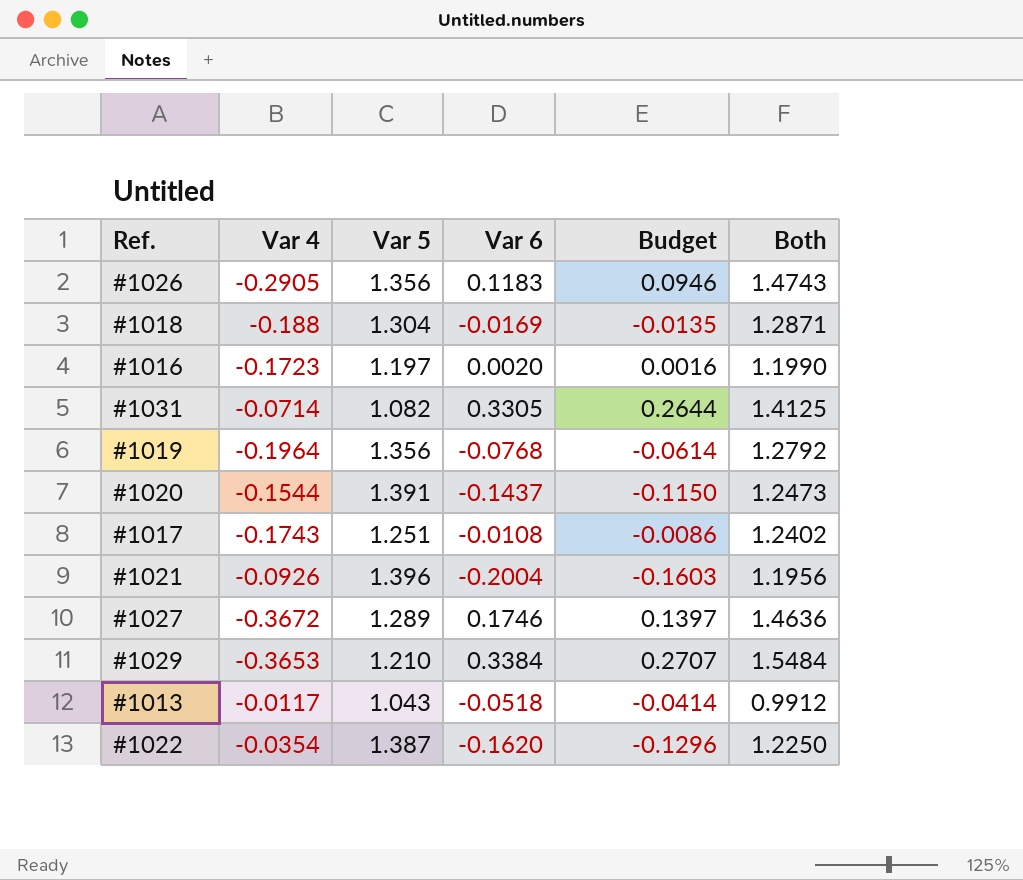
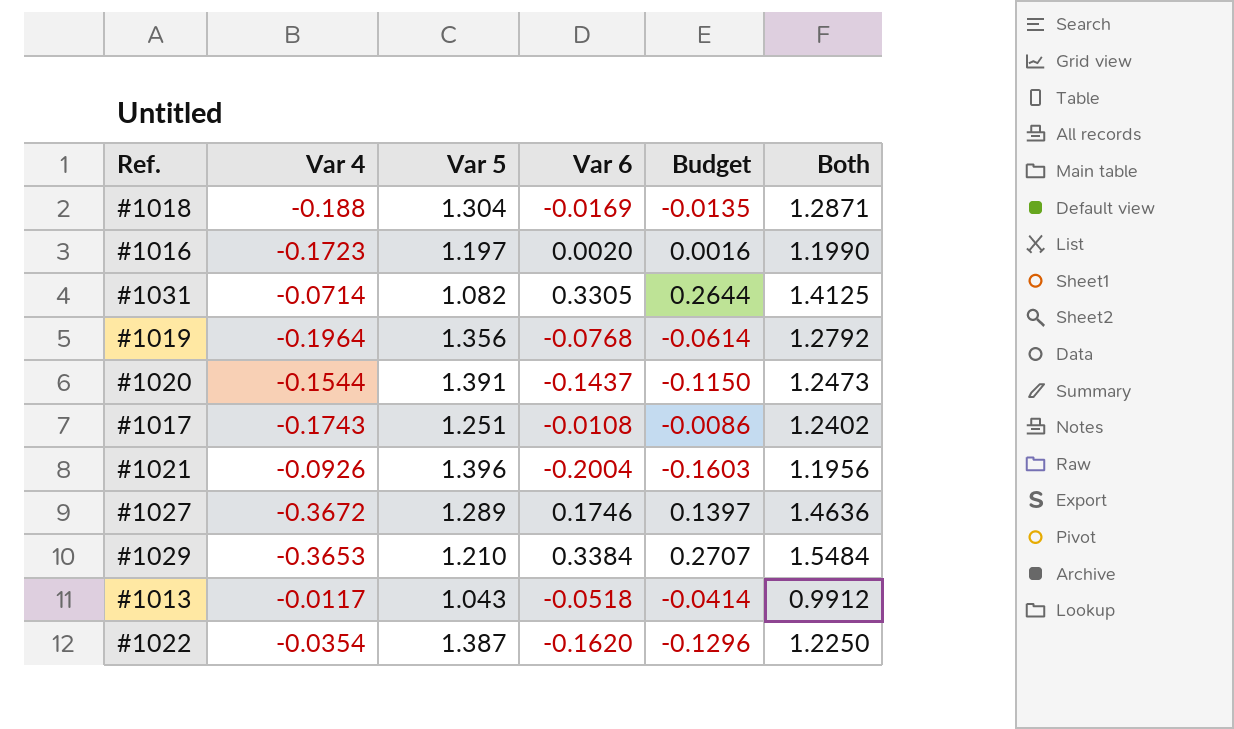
row #1026: -0.2905 | 1.356 | 0.1183 | 0.0946 | 1.4743 -> none

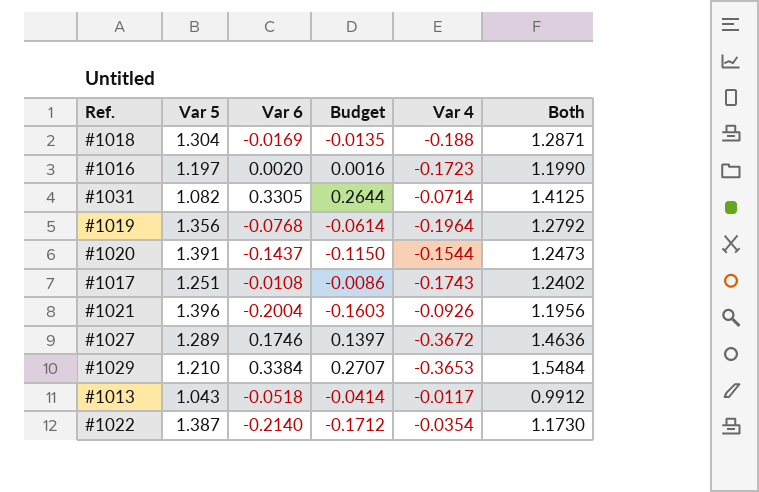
column Var 4 | position: 2 -> 5
#1022 | Var 6: -0.1620 -> -0.2140
#1022 | Budget: -0.1296 -> -0.1712
#1022 | Both: 1.2250 -> 1.1730

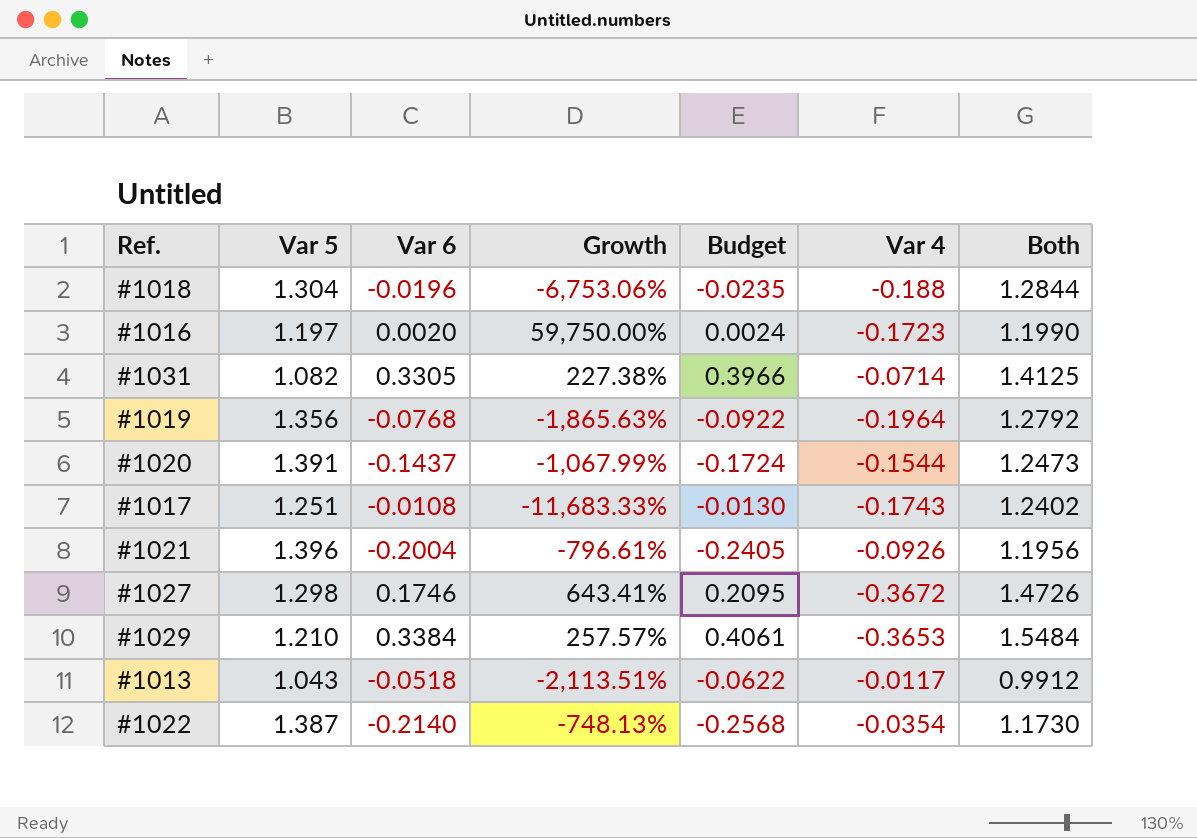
column Growth | formula: none -> ([Var 5] - [Var 6]) / [Var 6]
column Budget | formula: [Var 6] * 0.8 -> [Var 6] * 1.2
#1018 | Var 6: -0.0169 -> -0.0196
#1018 | Both: 1.2871 -> 1.2844
#1027 | Var 5: 1.289 -> 1.298
#1027 | Both: 1.4636 -> 1.4726

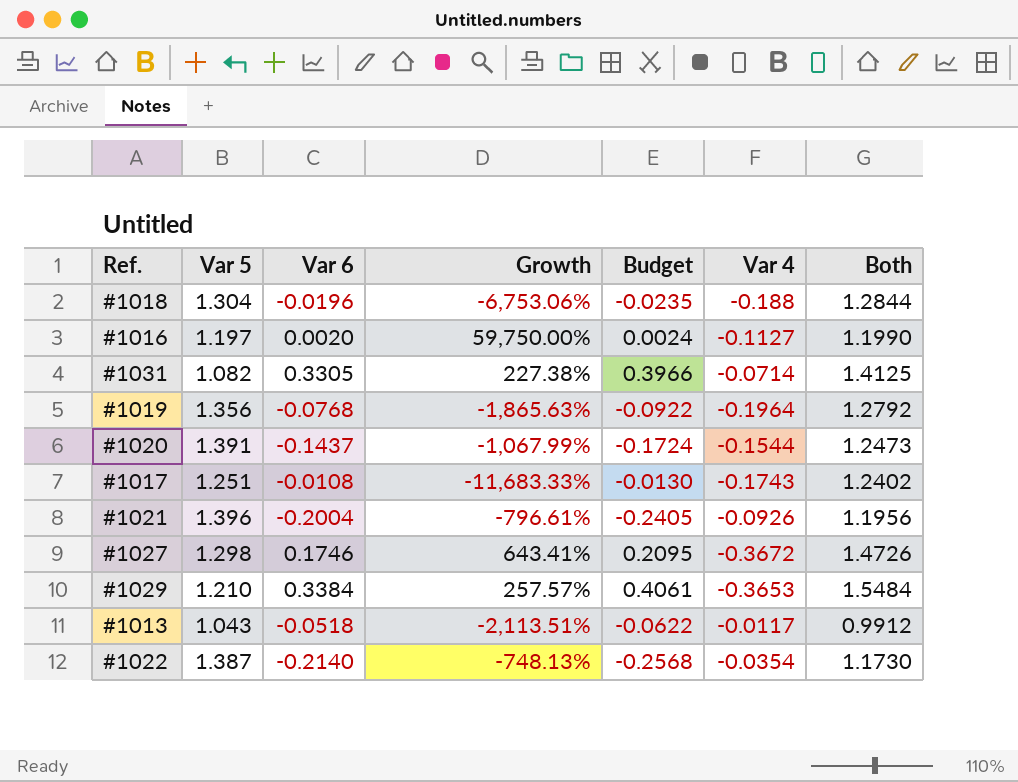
#1016 | Var 4: -0.1723 -> -0.1127

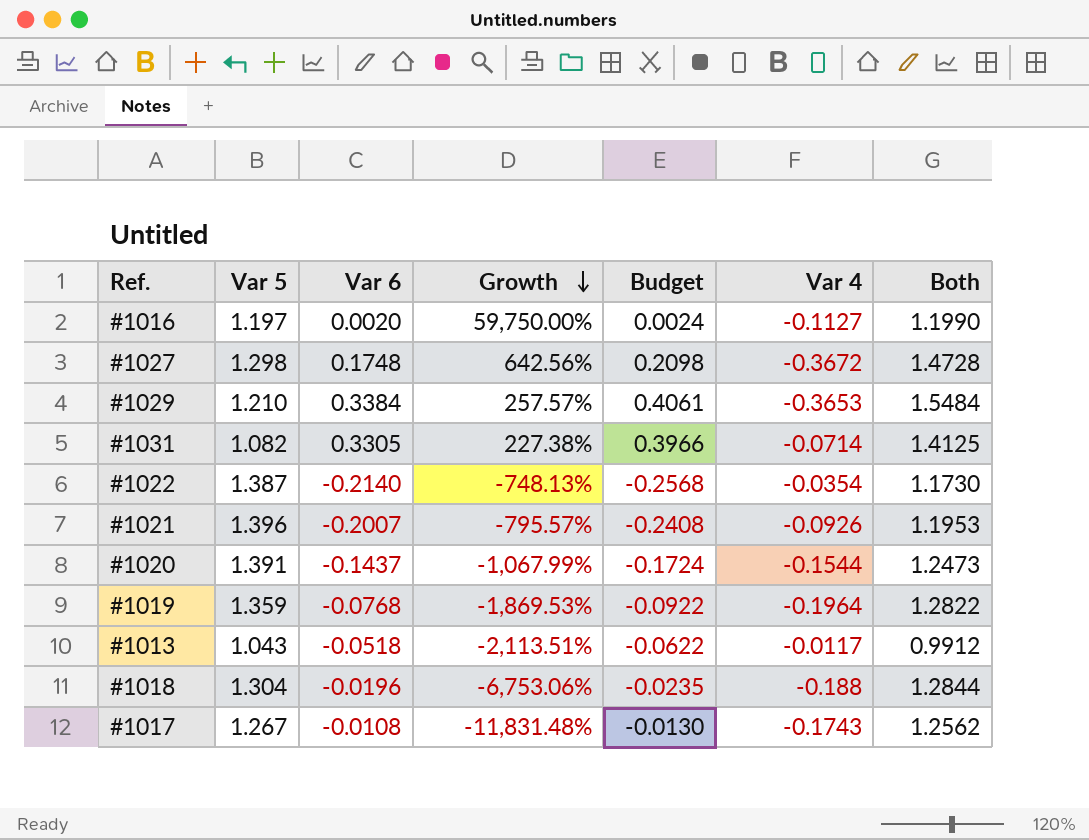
row order: none -> Growth descending
#1027 | Var 6: 0.1746 -> 0.1748
#1027 | Growth: 643.41% -> 642.56%
#1027 | Budget: 0.2095 -> 0.2098
#1027 | Both: 1.4726 -> 1.4728
#1021 | Var 6: -0.2004 -> -0.2007
#1021 | Growth: -796.61% -> -795.57%
#1021 | Budget: -0.2405 -> -0.2408
#1021 | Both: 1.1956 -> 1.1953
#1019 | Var 5: 1.356 -> 1.359
#1019 | Growth: -1,865.63% -> -1,869.53%
#1019 | Both: 1.2792 -> 1.2822
#1017 | Var 5: 1.251 -> 1.267
#1017 | Growth: -11,683.33% -> -11,831.48%
#1017 | Both: 1.2402 -> 1.2562

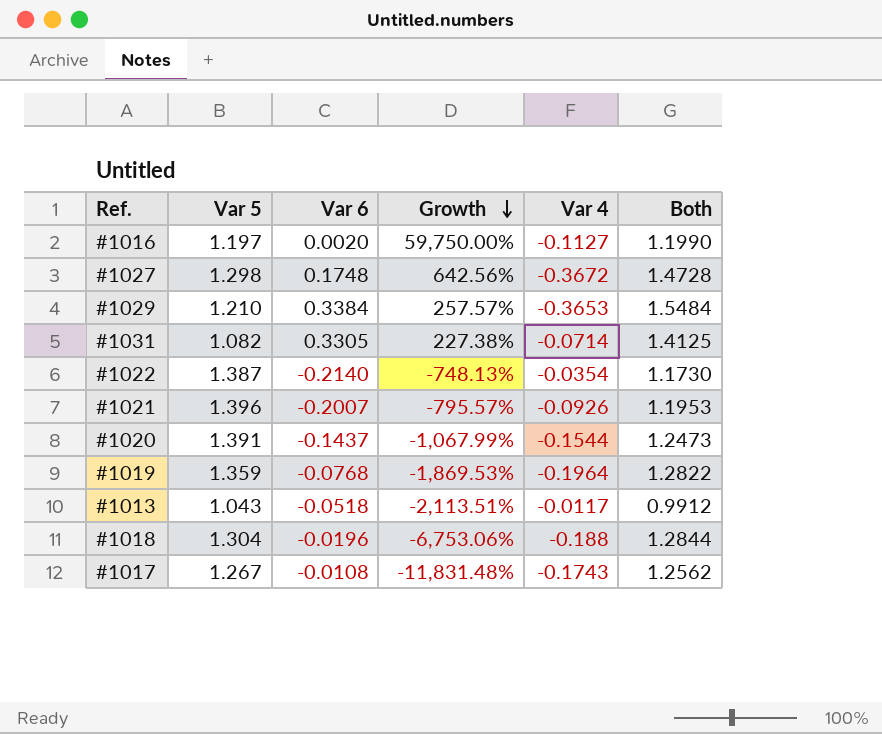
column Budget | formula: [Var 6] * 1.2 -> none

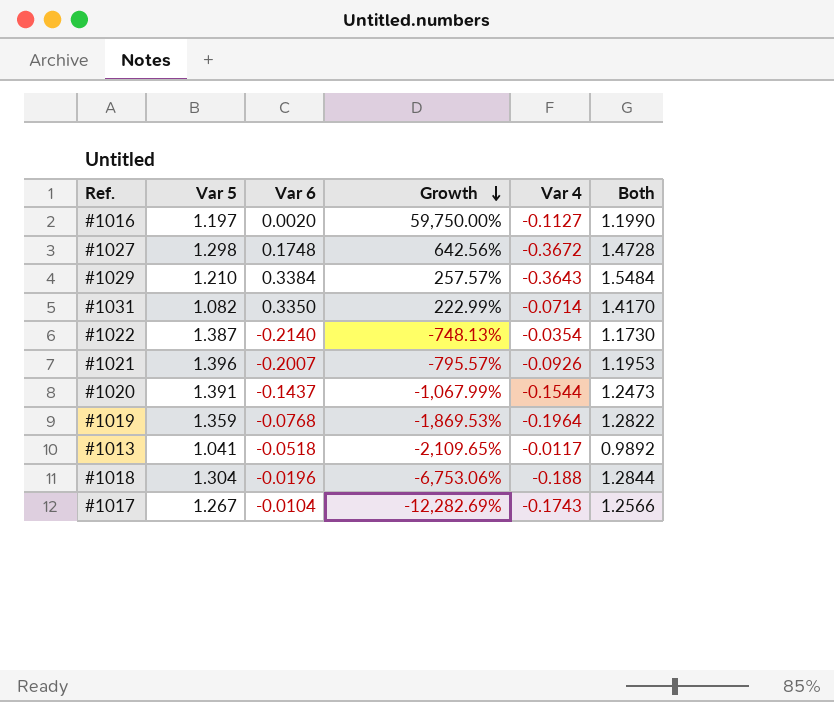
#1029 | Var 4: -0.3653 -> -0.3643
#1031 | Var 6: 0.3305 -> 0.3350
#1031 | Growth: 227.38% -> 222.99%
#1031 | Both: 1.4125 -> 1.4170
#1013 | Var 5: 1.043 -> 1.041
#1013 | Growth: -2,113.51% -> -2,109.65%
#1013 | Both: 0.9912 -> 0.9892
#1017 | Var 6: -0.0108 -> -0.0104
#1017 | Growth: -11,831.48% -> -12,282.69%
#1017 | Both: 1.2562 -> 1.2566

